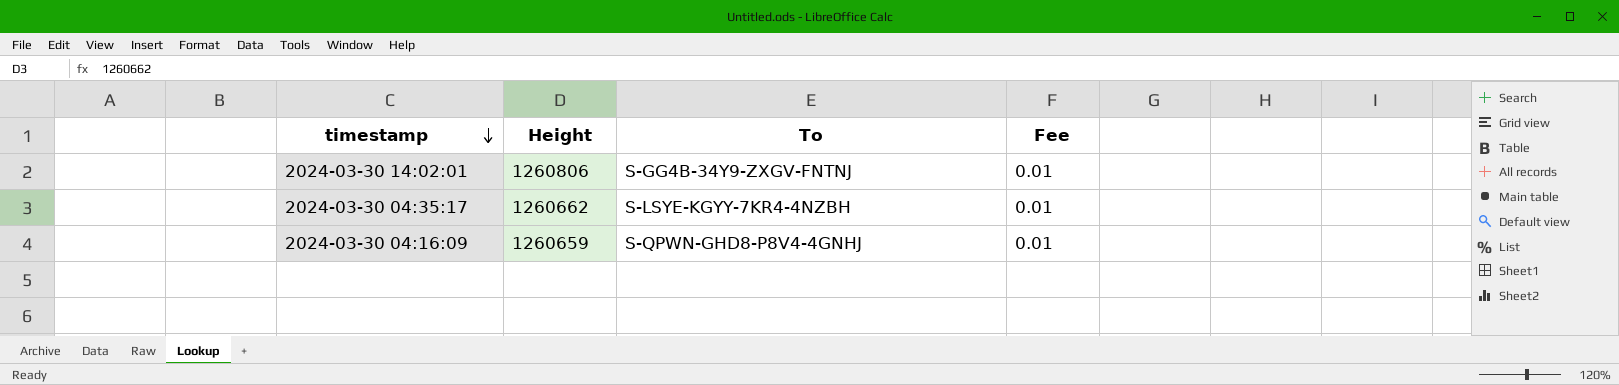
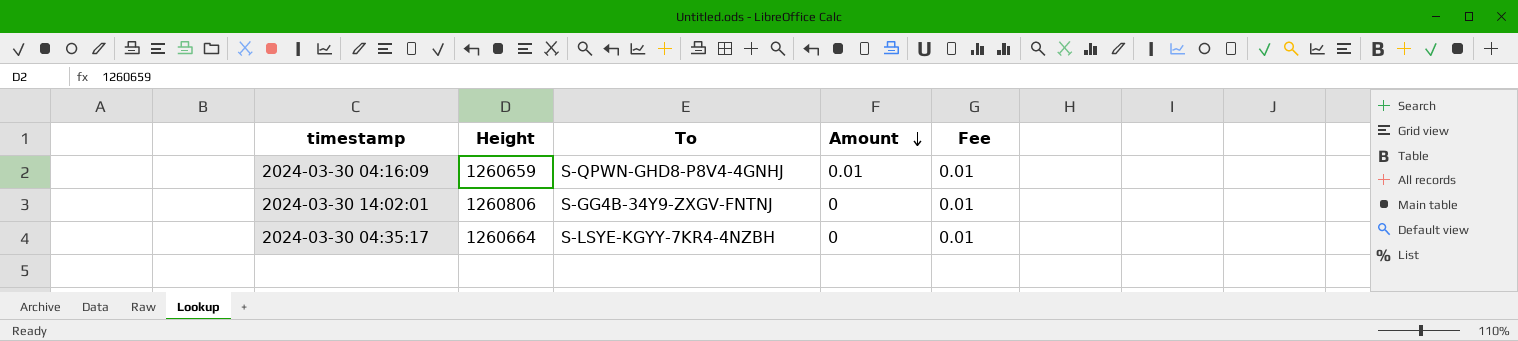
row order: timestamp descending -> Amount descending
column Amount | position: none -> 4
2024-03-30 04:35:17 | Height: 1260662 -> 1260664

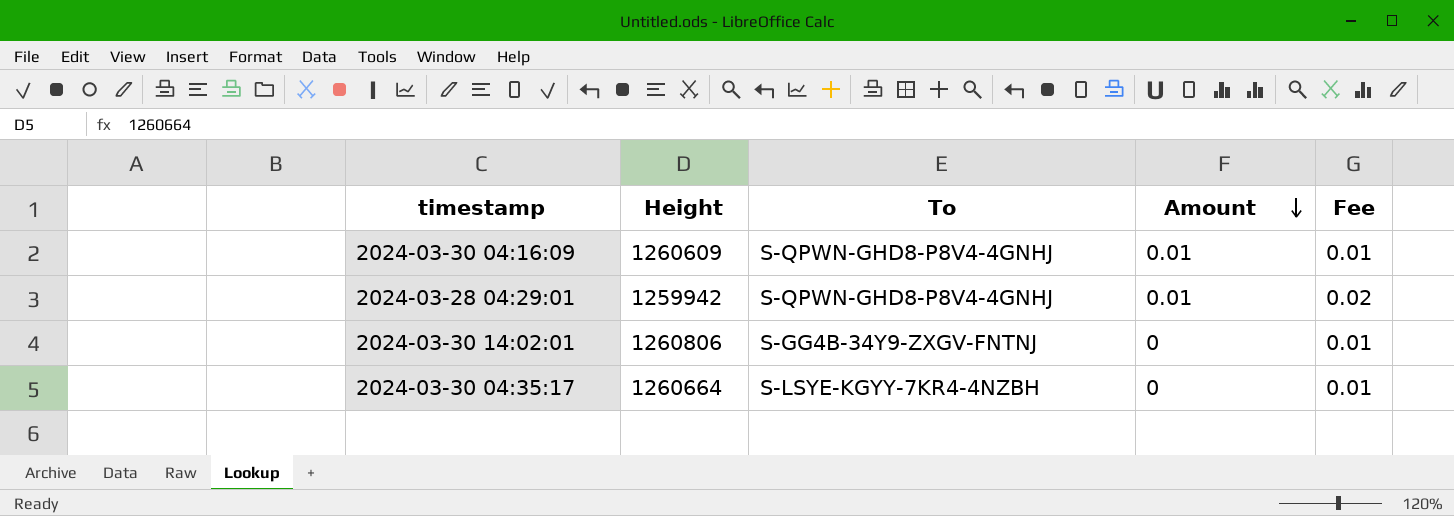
2024-03-30 04:16:09 | Height: 1260659 -> 1260609
row 2024-03-28 04:29:01: none -> 1259942 | S-QPWN-GHD8-P8V4-4GNHJ | 0.01 | 0.02

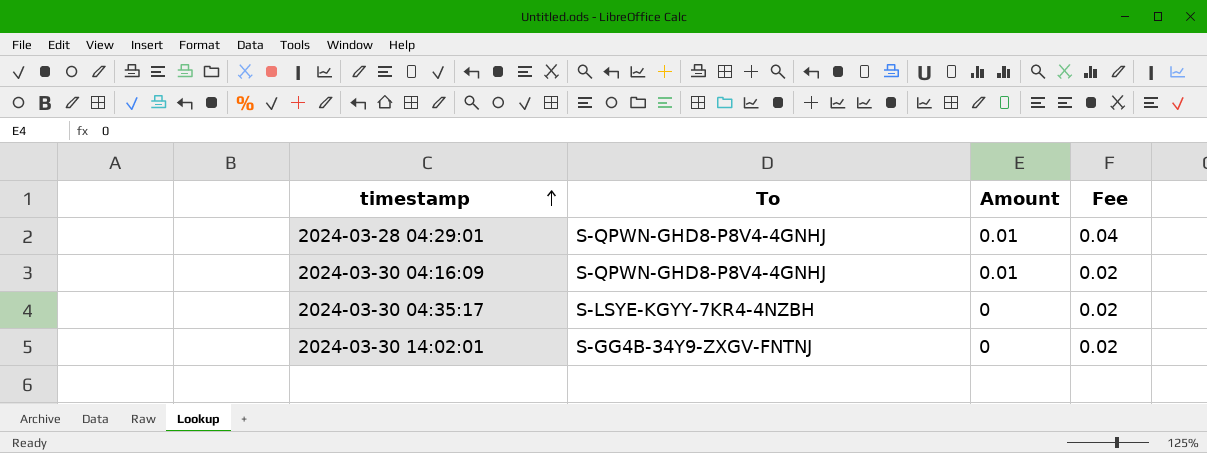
row order: Amount descending -> timestamp ascending
column Height | position: 2 -> none
2024-03-28 04:29:01 | Fee: 0.02 -> 0.04
2024-03-30 04:16:09 | Fee: 0.01 -> 0.02
2024-03-30 04:35:17 | Fee: 0.01 -> 0.02
2024-03-30 14:02:01 | Fee: 0.01 -> 0.02

